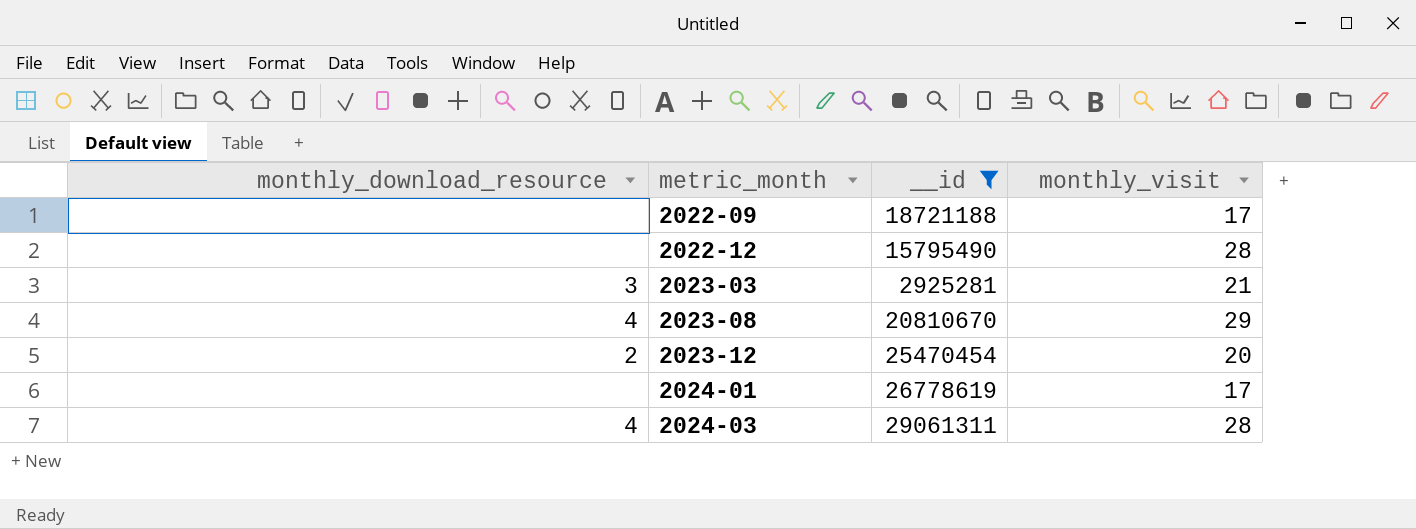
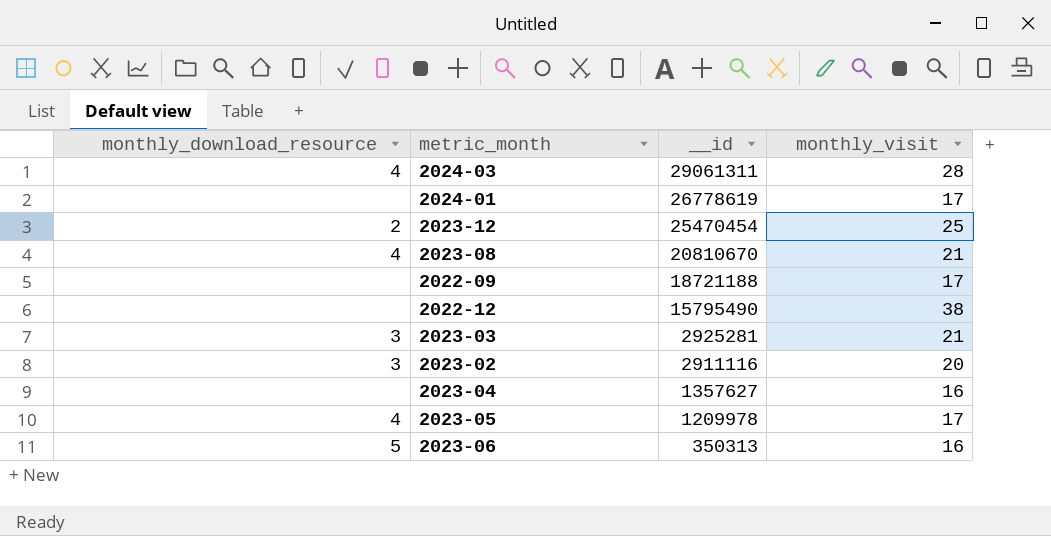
filter: __id >= 2925281 -> none
row order: metric_month ascending -> __id descending
2023-12 | monthly_visit: 20 -> 25
2023-08 | monthly_visit: 29 -> 21
2022-12 | monthly_visit: 28 -> 38

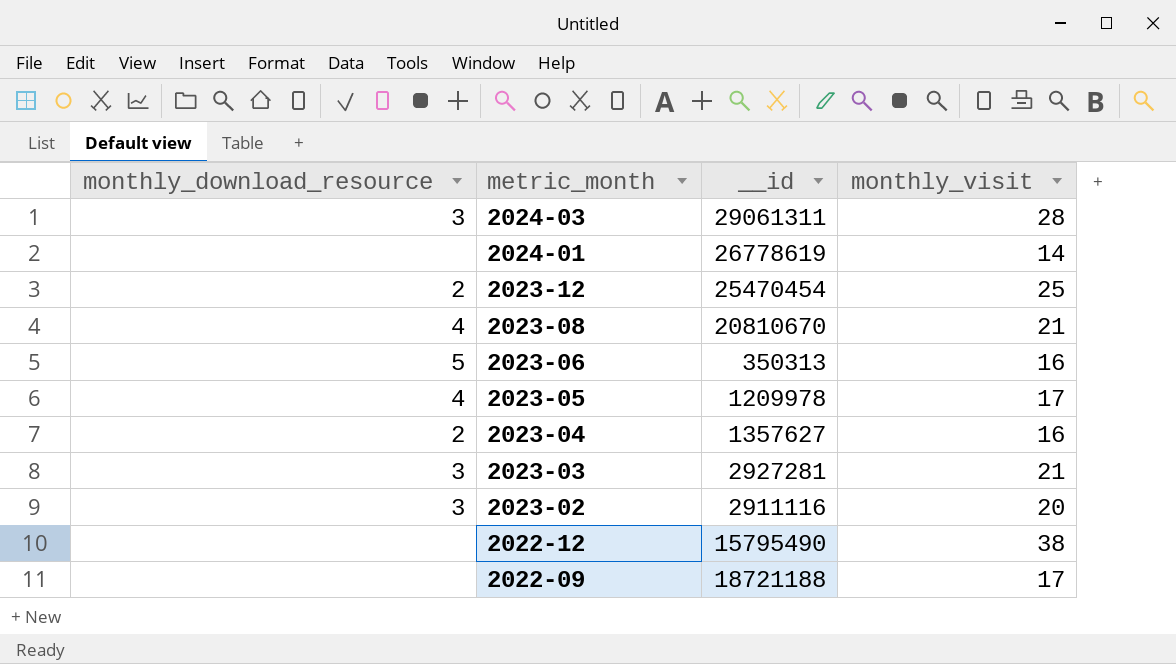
row order: __id descending -> metric_month descending
2024-03 | monthly_download_resource: 4 -> 3
2024-01 | monthly_visit: 17 -> 14
2023-04 | monthly_download_resource: none -> 2
2023-03 | __id: 2925281 -> 2927281

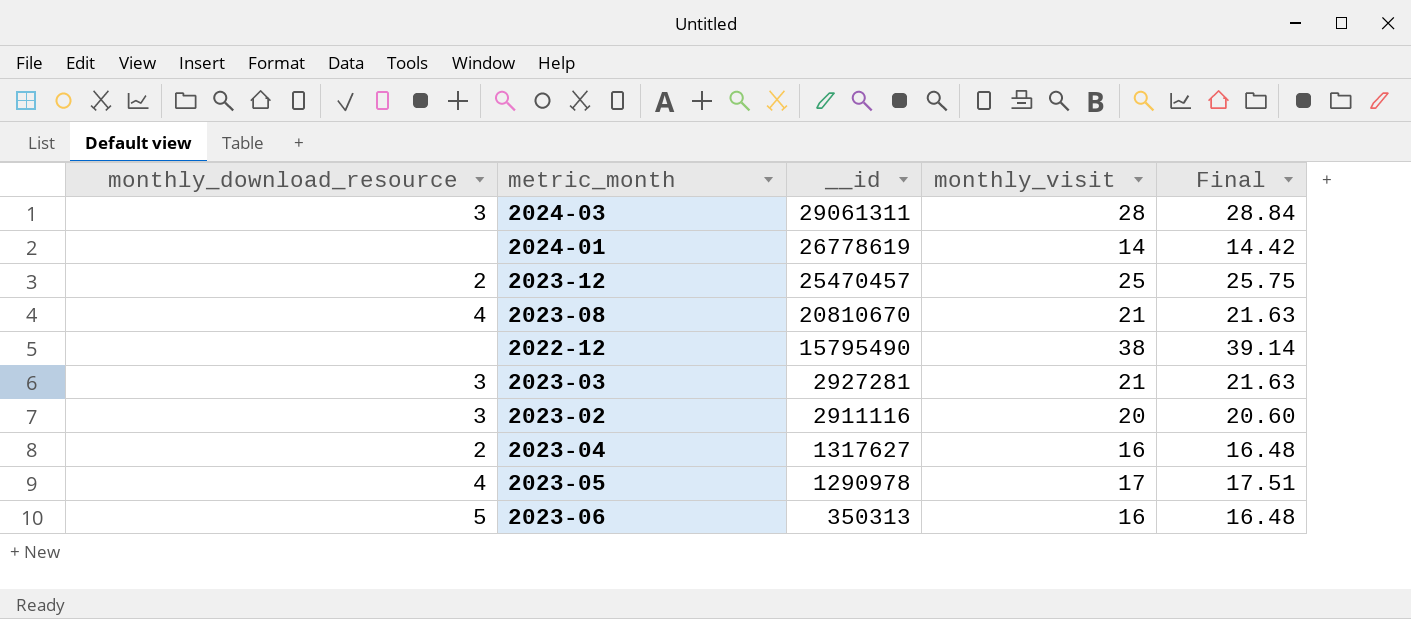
row order: metric_month descending -> __id descending
column Final | formula: none -> [monthly_visit] * 1.03
row 2022-09: none | 18721188 | 17 -> none
2023-12 | __id: 25470454 -> 25470457
2023-04 | __id: 1357627 -> 1317627
2023-05 | __id: 1209978 -> 1290978

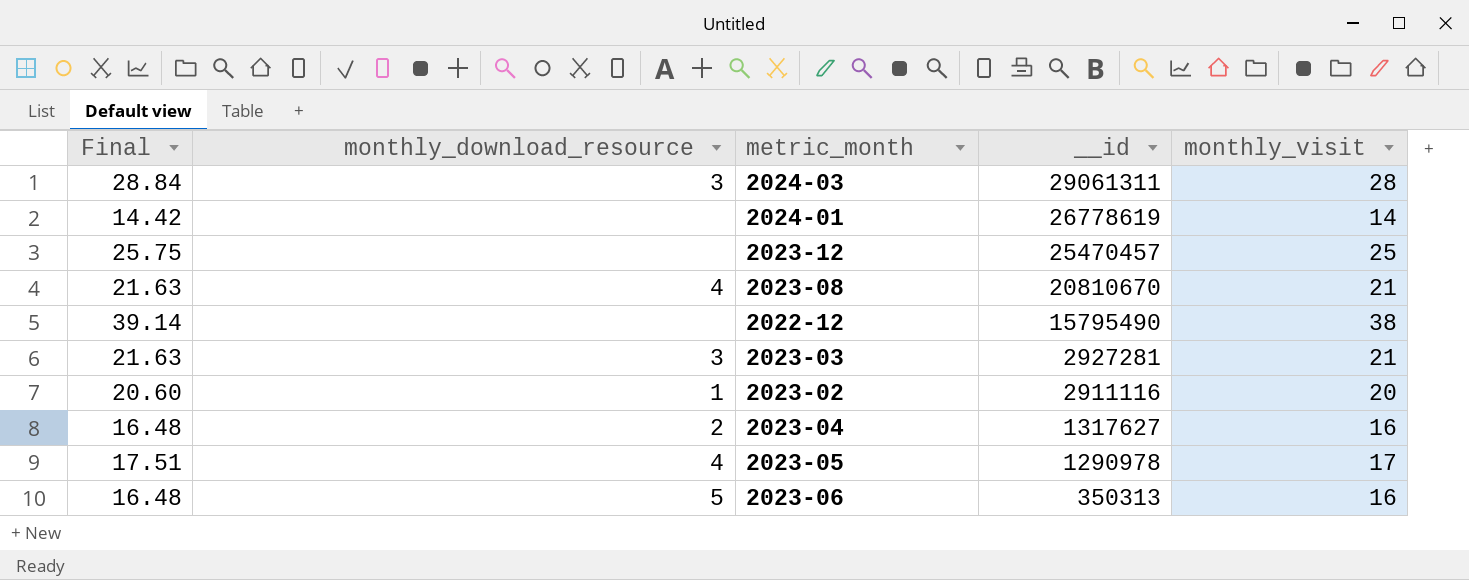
column Final | position: 5 -> 1
2023-12 | monthly_download_resource: 2 -> none
2023-02 | monthly_download_resource: 3 -> 1

